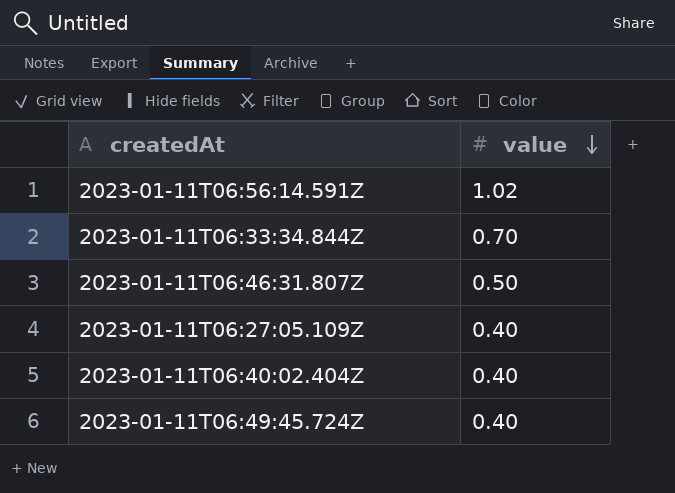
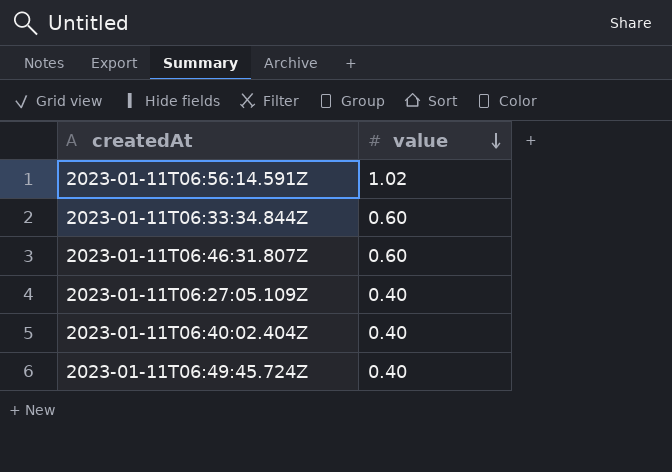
2023-01-11T06:33:34.844Z | value: 0.70 -> 0.60
2023-01-11T06:46:31.807Z | value: 0.50 -> 0.60

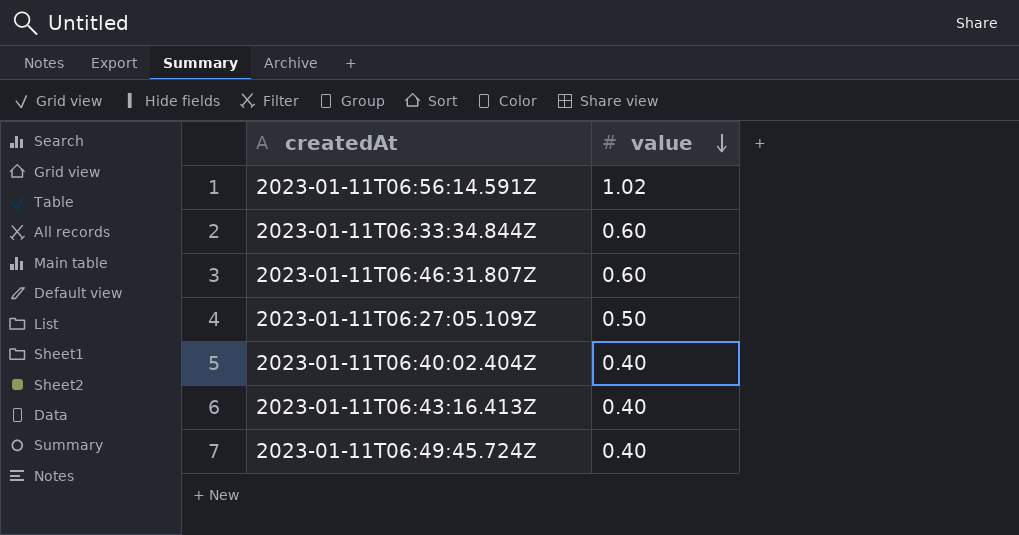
2023-01-11T06:27:05.109Z | value: 0.40 -> 0.50
row 2023-01-11T06:43:16.413Z: none -> 0.40

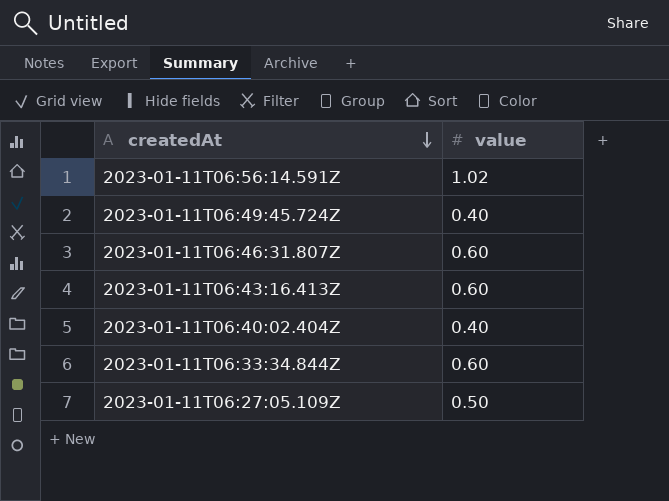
row order: value descending -> createdAt descending
2023-01-11T06:43:16.413Z | value: 0.40 -> 0.60

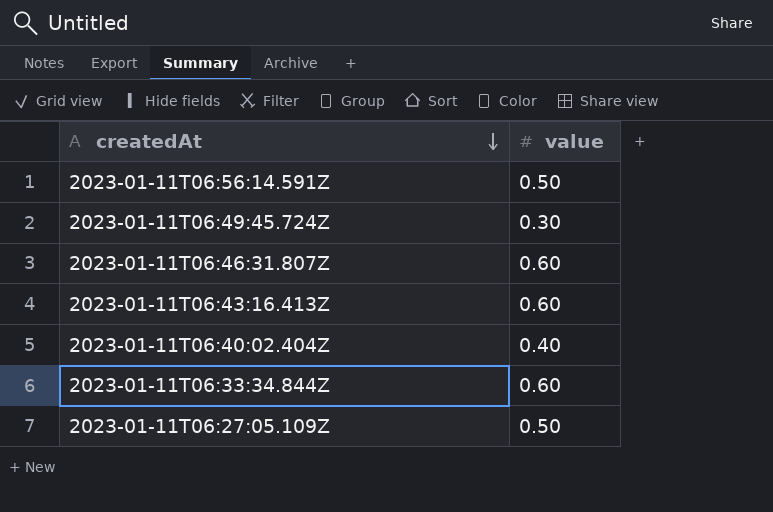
2023-01-11T06:56:14.591Z | value: 1.02 -> 0.50
2023-01-11T06:49:45.724Z | value: 0.40 -> 0.30

